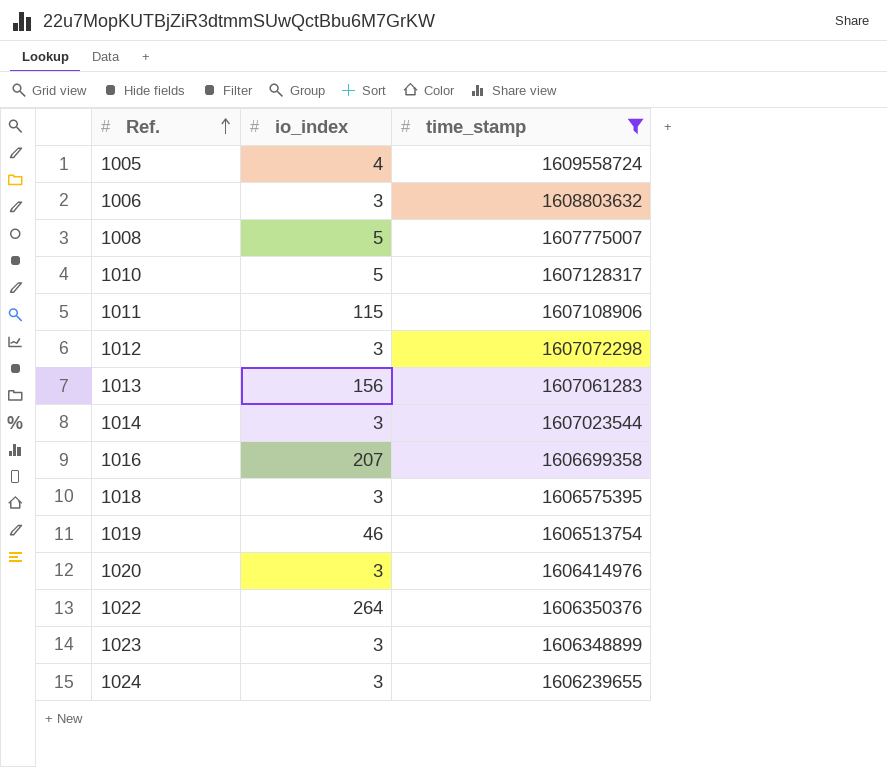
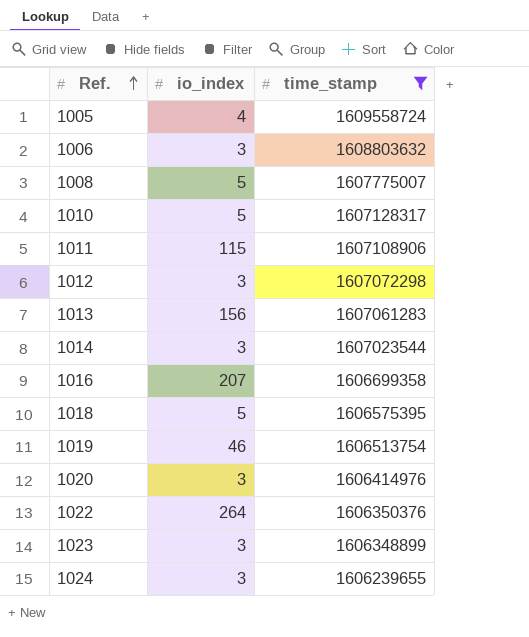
1018 | io_index: 3 -> 5

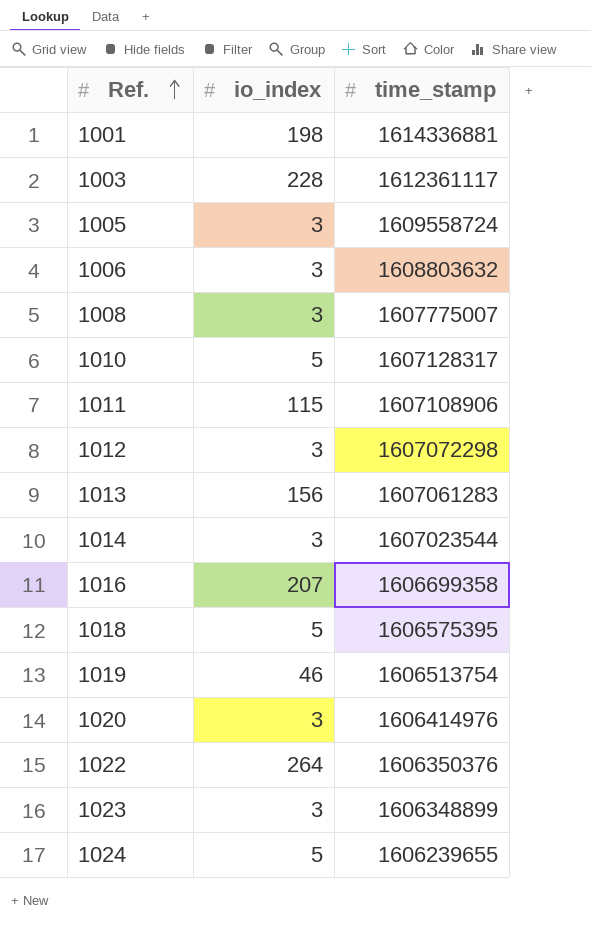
filter: time_stamp <= 1609558724 -> none
1005 | io_index: 4 -> 3
1008 | io_index: 5 -> 3
1024 | io_index: 3 -> 5

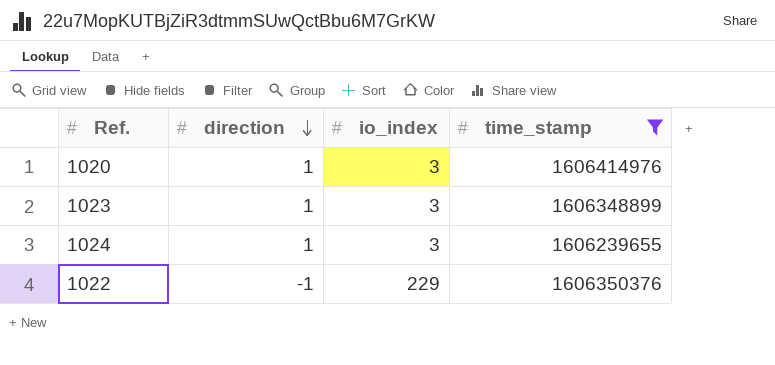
filter: none -> time_stamp <= 1606414976
row order: Ref. ascending -> direction descending
column direction | position: none -> 2
1024 | io_index: 5 -> 3
1022 | io_index: 264 -> 229

